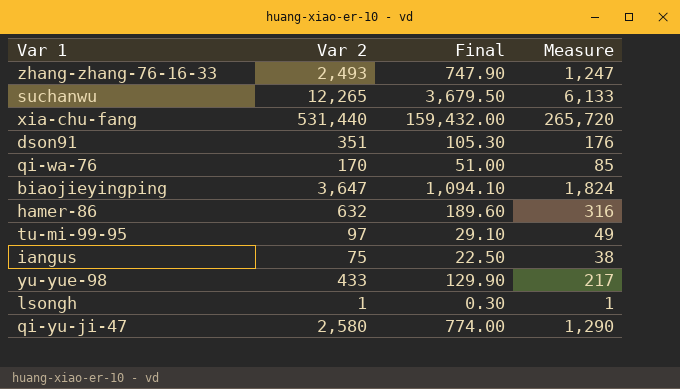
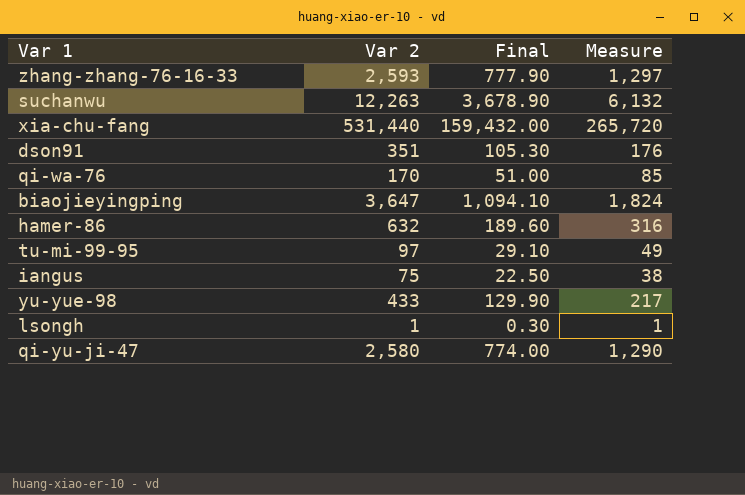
zhang-zhang-76-16-33 | Var 2: 2,493 -> 2,593
zhang-zhang-76-16-33 | Final: 747.90 -> 777.90
zhang-zhang-76-16-33 | Measure: 1,247 -> 1,297
suchanwu | Var 2: 12,265 -> 12,263
suchanwu | Final: 3,679.50 -> 3,678.90
suchanwu | Measure: 6,133 -> 6,132

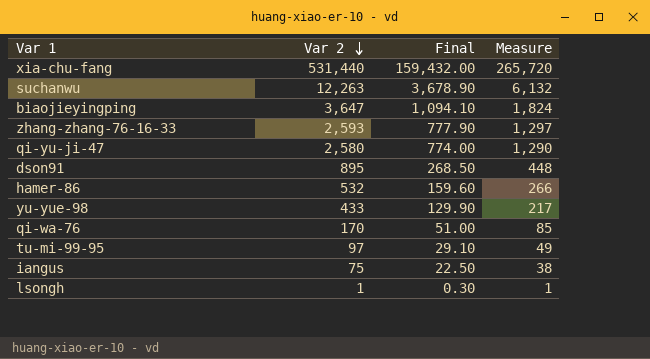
row order: none -> Var 2 descending
dson91 | Var 2: 351 -> 895
dson91 | Final: 105.30 -> 268.50
dson91 | Measure: 176 -> 448
hamer-86 | Var 2: 632 -> 532
hamer-86 | Final: 189.60 -> 159.60
hamer-86 | Measure: 316 -> 266

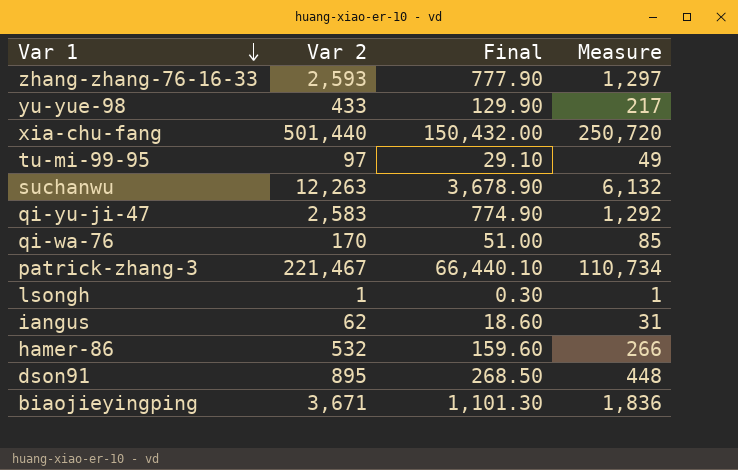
row order: Var 2 descending -> Var 1 descending
xia-chu-fang | Var 2: 531,440 -> 501,440
xia-chu-fang | Final: 159,432.00 -> 150,432.00
xia-chu-fang | Measure: 265,720 -> 250,720
qi-yu-ji-47 | Var 2: 2,580 -> 2,583
qi-yu-ji-47 | Final: 774.00 -> 774.90
qi-yu-ji-47 | Measure: 1,290 -> 1,292
row patrick-zhang-3: none -> 221,467 | 66,440.10 | 110,734
iangus | Var 2: 75 -> 62
iangus | Final: 22.50 -> 18.60
iangus | Measure: 38 -> 31
biaojieyingping | Var 2: 3,647 -> 3,671
biaojieyingping | Final: 1,094.10 -> 1,101.30
biaojieyingping | Measure: 1,824 -> 1,836

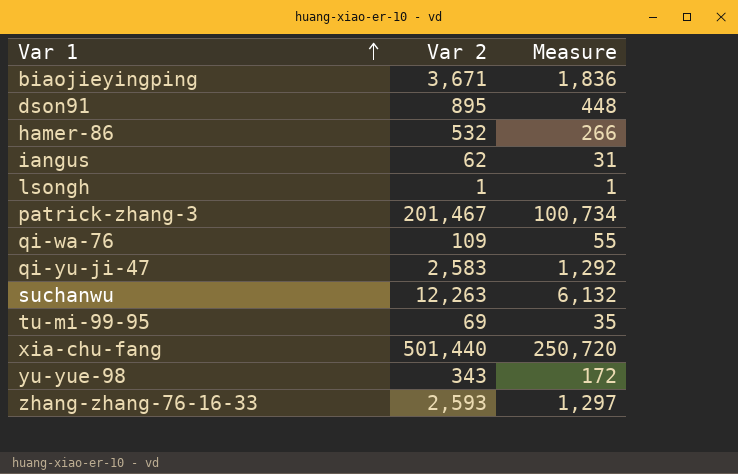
row order: Var 1 descending -> Var 1 ascending
column Final | formula: [Var 2] * 0.3 -> none
patrick-zhang-3 | Var 2: 221,467 -> 201,467
patrick-zhang-3 | Measure: 110,734 -> 100,734
qi-wa-76 | Var 2: 170 -> 109
qi-wa-76 | Measure: 85 -> 55
tu-mi-99-95 | Var 2: 97 -> 69
tu-mi-99-95 | Measure: 49 -> 35
yu-yue-98 | Var 2: 433 -> 343
yu-yue-98 | Measure: 217 -> 172

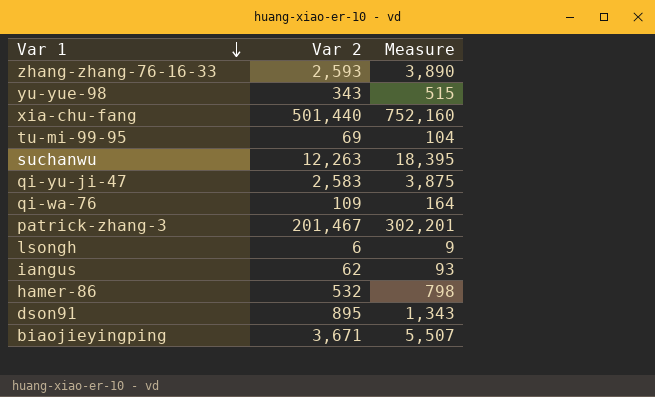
row order: Var 1 ascending -> Var 1 descending
column Measure | formula: [Var 2] * 0.5 -> [Var 2] * 1.5
lsongh | Var 2: 1 -> 6

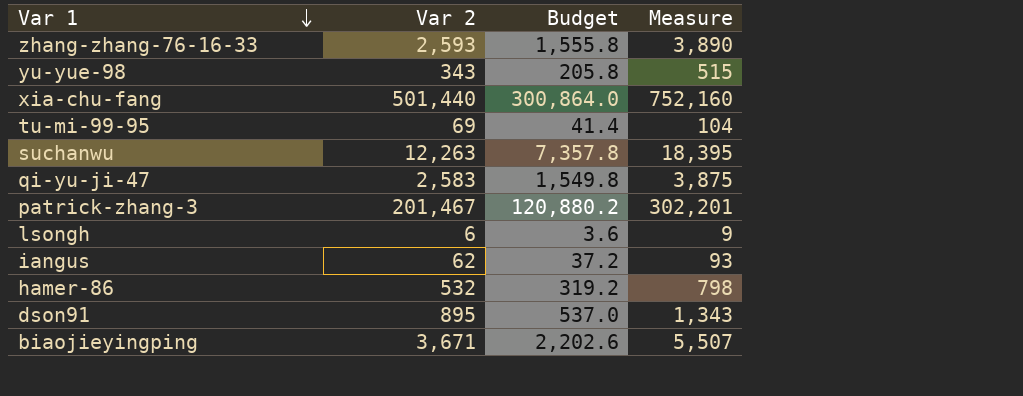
column Budget | formula: none -> [Var 2] * 0.6
row qi-wa-76: 109 | 164 -> none

